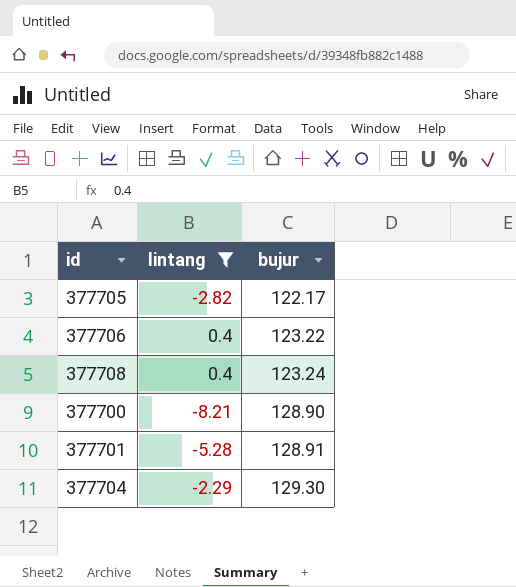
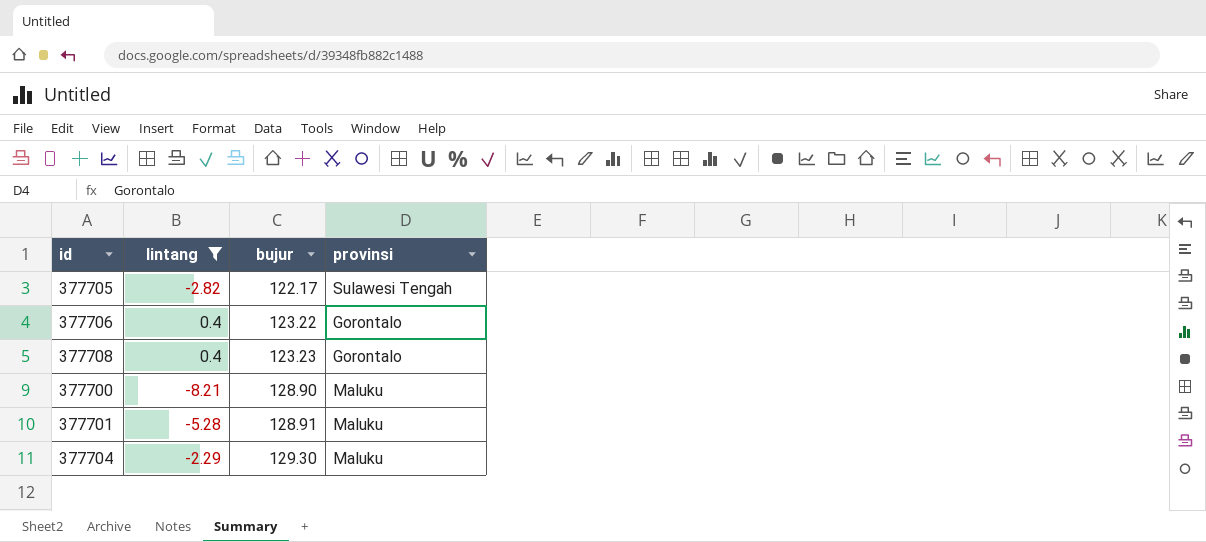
column provinsi | position: none -> 4
377708 | bujur: 123.24 -> 123.23

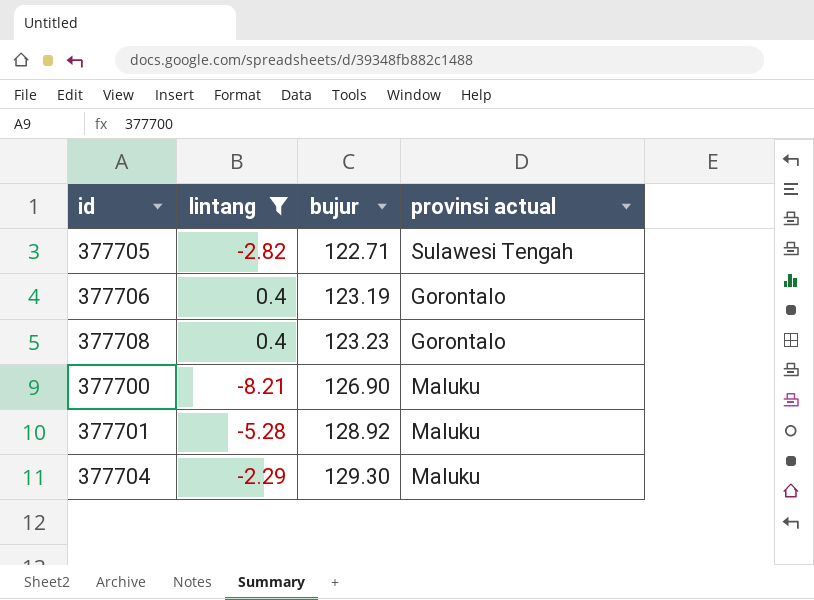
column name: provinsi -> provinsi actual
377705 | bujur: 122.17 -> 122.71
377706 | bujur: 123.22 -> 123.19
377700 | bujur: 128.90 -> 126.90
377701 | bujur: 128.91 -> 128.92

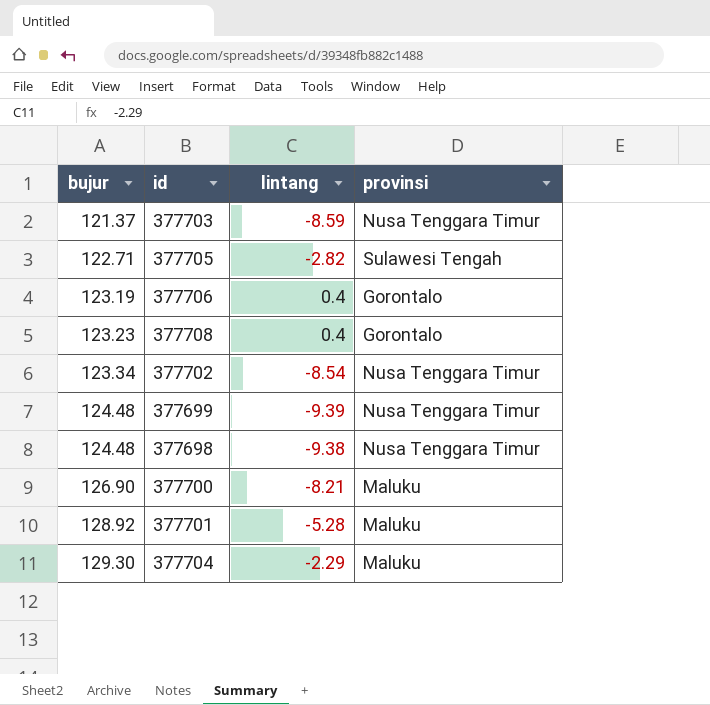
filter: lintang >= -8.21 -> none
column bujur | position: 3 -> 1
column name: provinsi actual -> provinsi

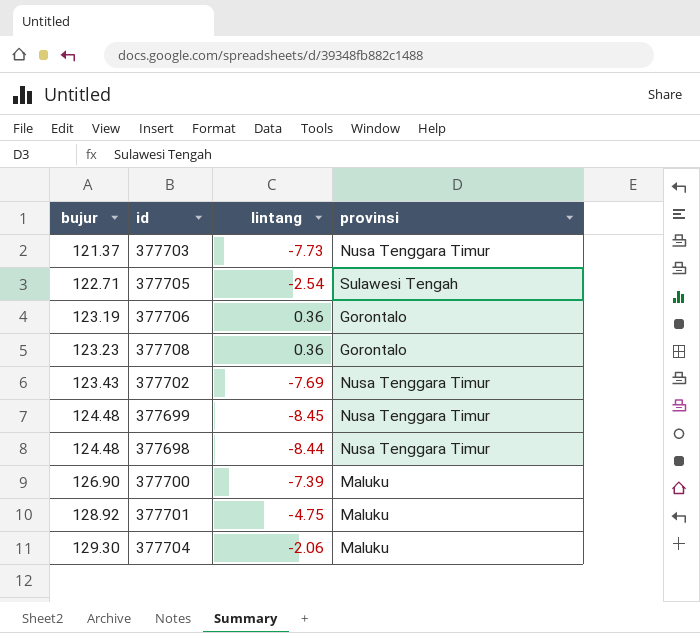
377703 | lintang: -8.59 -> -7.73
377705 | lintang: -2.82 -> -2.54
377706 | lintang: 0.4 -> 0.36
377708 | lintang: 0.4 -> 0.36
377702 | bujur: 123.34 -> 123.43
377702 | lintang: -8.54 -> -7.69
377699 | lintang: -9.39 -> -8.45
377698 | lintang: -9.38 -> -8.44
377700 | lintang: -8.21 -> -7.39
377701 | lintang: -5.28 -> -4.75
377704 | lintang: -2.29 -> -2.06

